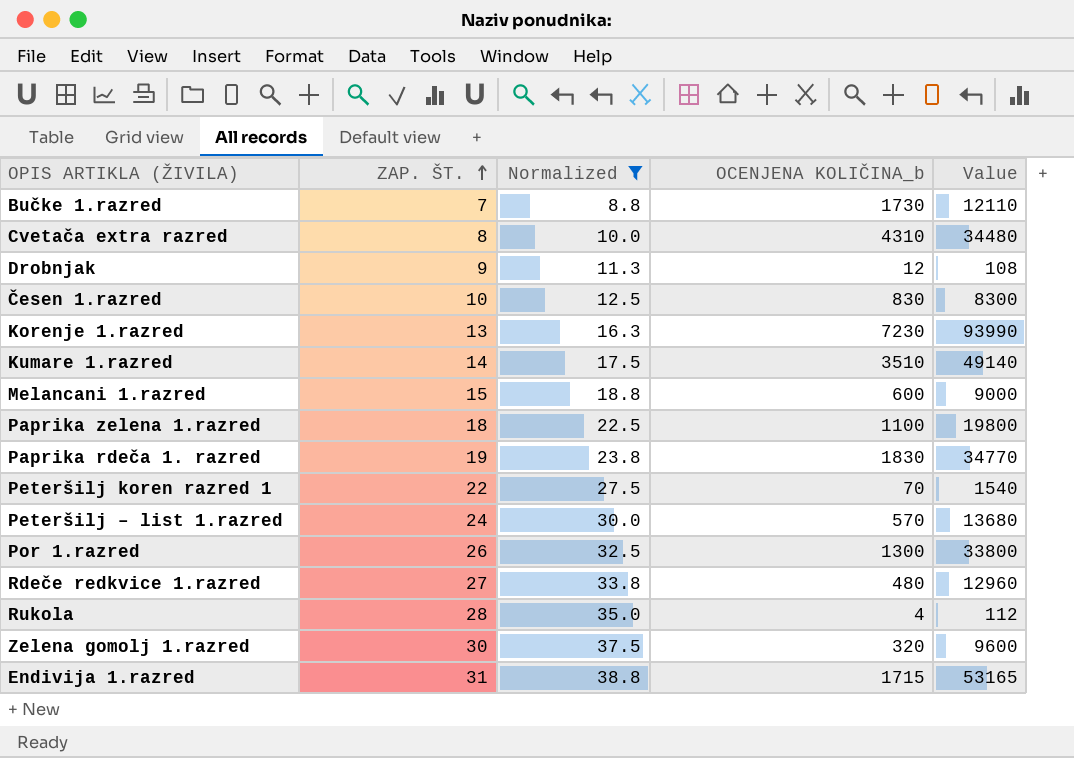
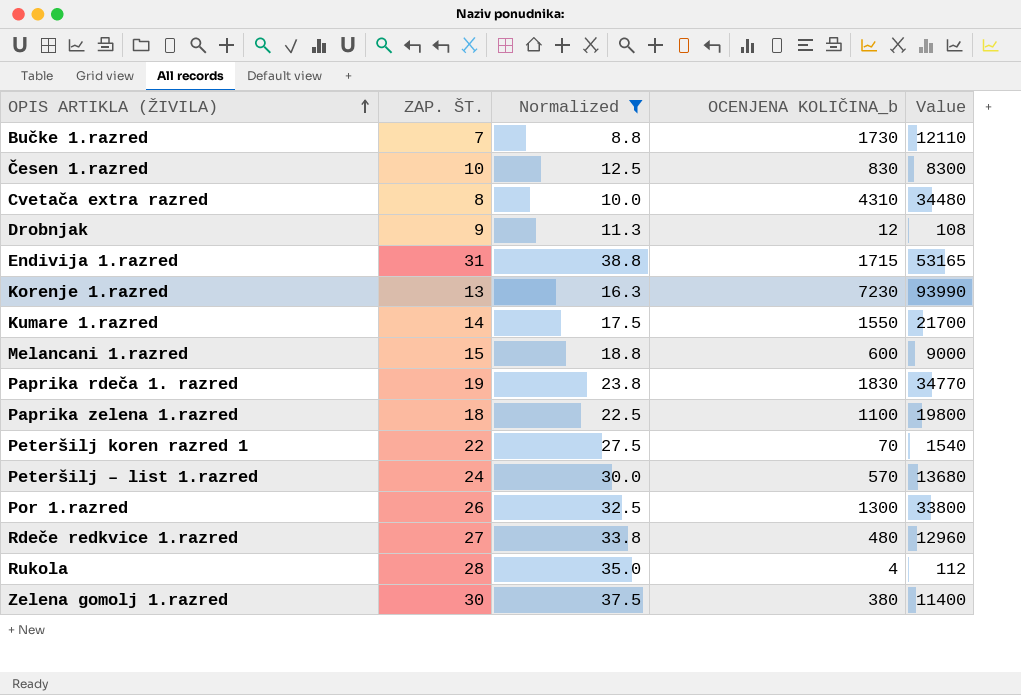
row order: ZAP. ŠT. ascending -> OPIS ARTIKLA (ŽIVILA) ascending
Kumare 1.razred | OCENJENA KOLIČINA_b: 3510 -> 1550
Kumare 1.razred | Value: 49140 -> 21700
Zelena gomolj 1.razred | OCENJENA KOLIČINA_b: 320 -> 380
Zelena gomolj 1.razred | Value: 9600 -> 11400

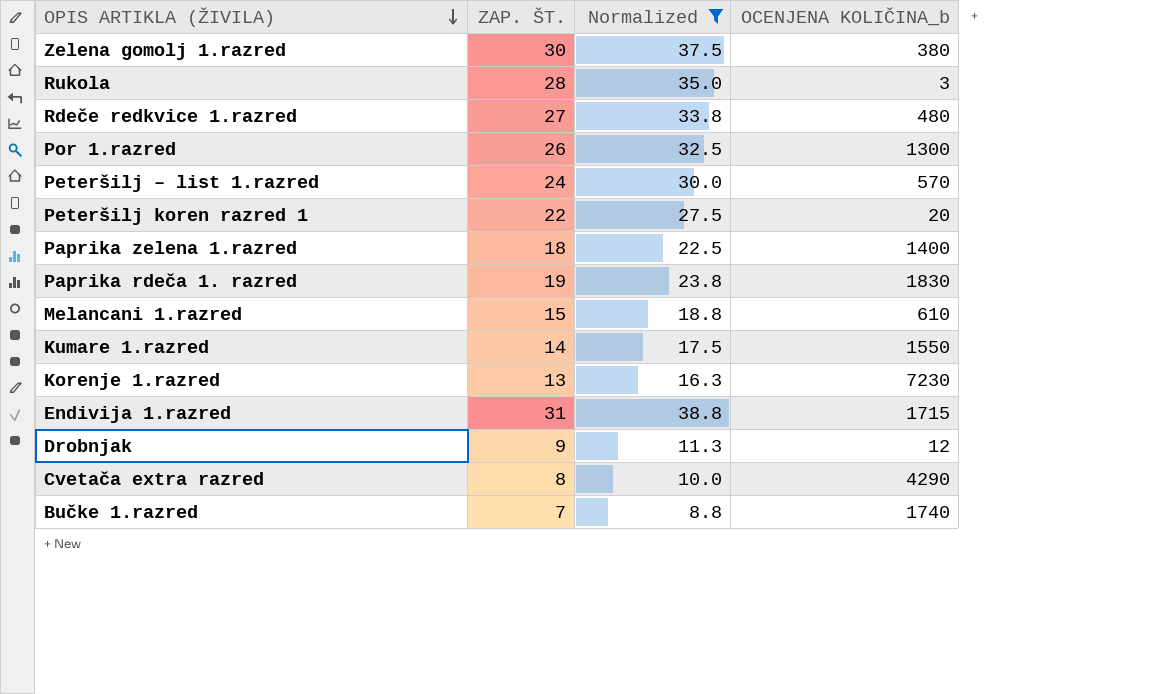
row order: OPIS ARTIKLA (ŽIVILA) ascending -> OPIS ARTIKLA (ŽIVILA) descending
column Value | formula: [ZAP. ŠT.] * [OCENJENA KOLIČINA_b] -> none
row Česen 1.razred: 10 | 12.5 | 830 | 8300 -> none
Rukola | OCENJENA KOLIČINA_b: 4 -> 3
Peteršilj koren razred 1 | OCENJENA KOLIČINA_b: 70 -> 20
Paprika zelena 1.razred | OCENJENA KOLIČINA_b: 1100 -> 1400
Melancani 1.razred | OCENJENA KOLIČINA_b: 600 -> 610
Cvetača extra razred | OCENJENA KOLIČINA_b: 4310 -> 4290
Bučke 1.razred | OCENJENA KOLIČINA_b: 1730 -> 1740

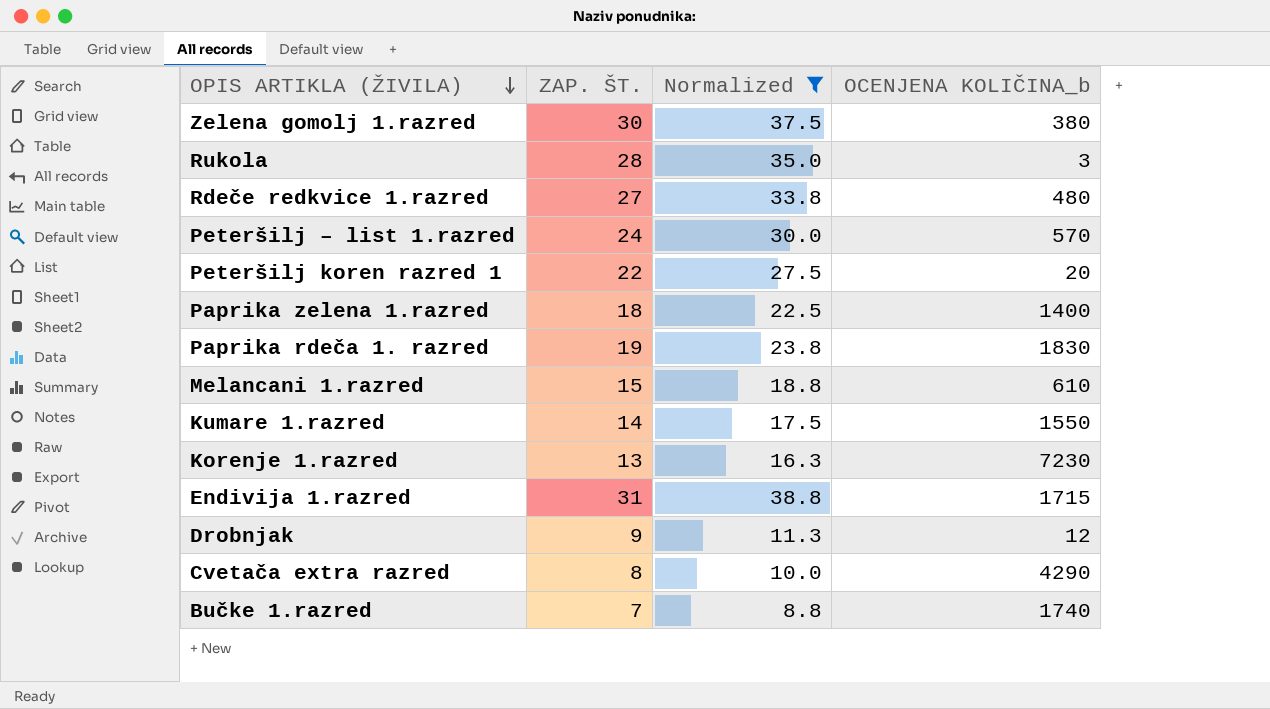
row Por 1.razred: 26 | 32.5 | 1300 -> none

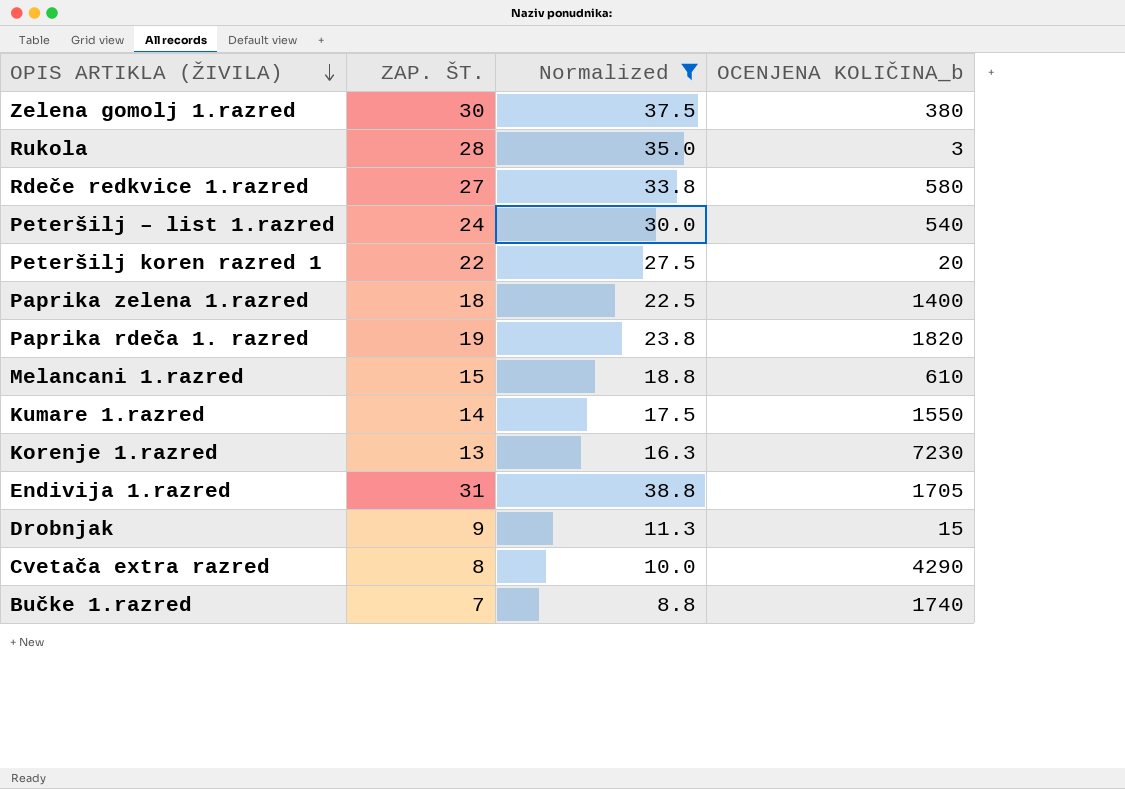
Rdeče redkvice 1.razred | OCENJENA KOLIČINA_b: 480 -> 580
Peteršilj – list 1.razred | OCENJENA KOLIČINA_b: 570 -> 540
Paprika rdeča 1. razred | OCENJENA KOLIČINA_b: 1830 -> 1820
Endivija 1.razred | OCENJENA KOLIČINA_b: 1715 -> 1705
Drobnjak | OCENJENA KOLIČINA_b: 12 -> 15

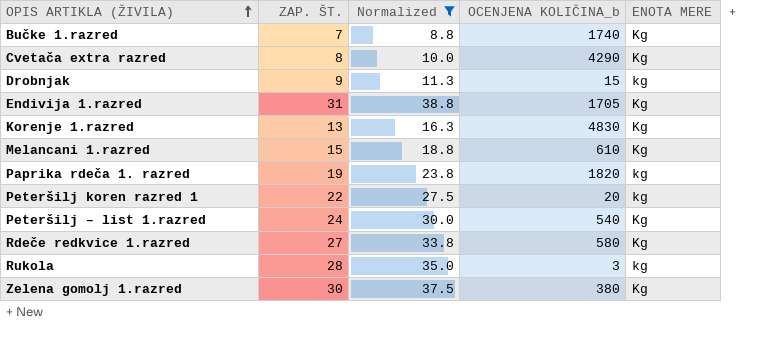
row order: OPIS ARTIKLA (ŽIVILA) descending -> OPIS ARTIKLA (ŽIVILA) ascending
column ENOTA MERE | position: none -> 5
row Paprika zelena 1.razred: 18 | 22.5 | 1400 -> none
row Kumare 1.razred: 14 | 17.5 | 1550 -> none
Korenje 1.razred | OCENJENA KOLIČINA_b: 7230 -> 4830

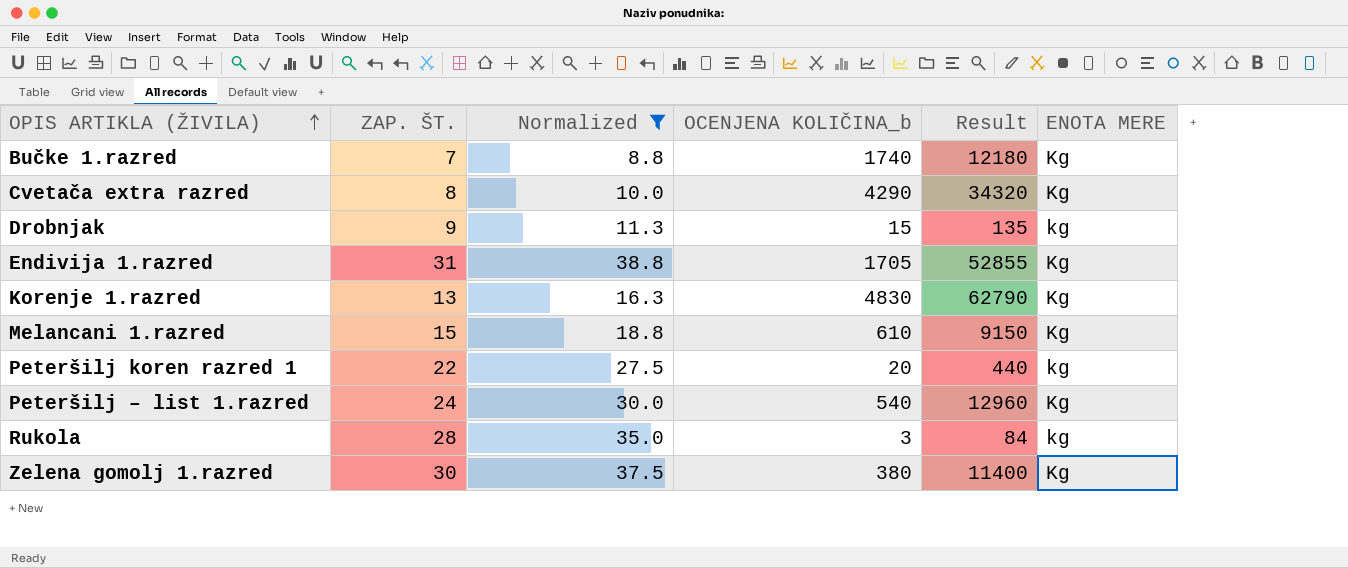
column Result | formula: none -> [ZAP. ŠT.] * [OCENJENA KOLIČINA_b]
row Paprika rdeča 1. razred: 19 | 23.8 | 1820 | kg -> none
row Rdeče redkvice 1.razred: 27 | 33.8 | 580 | Kg -> none

